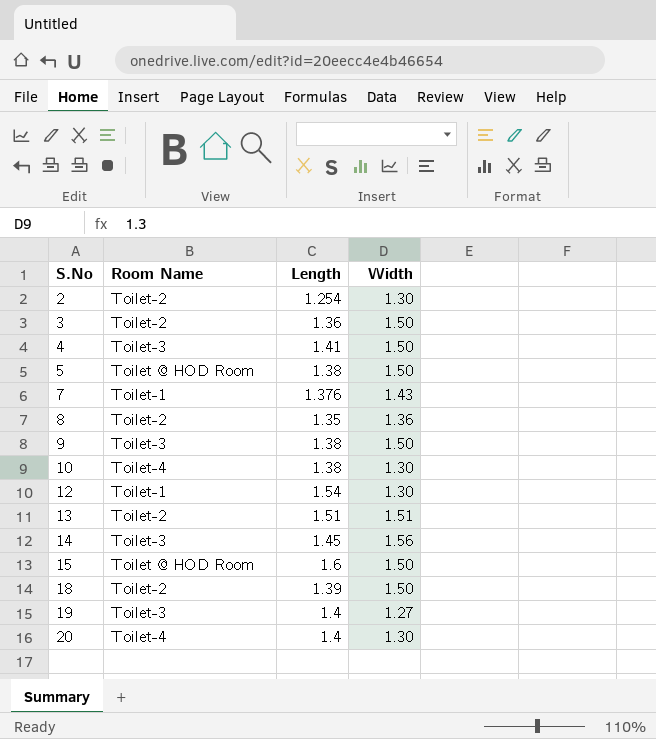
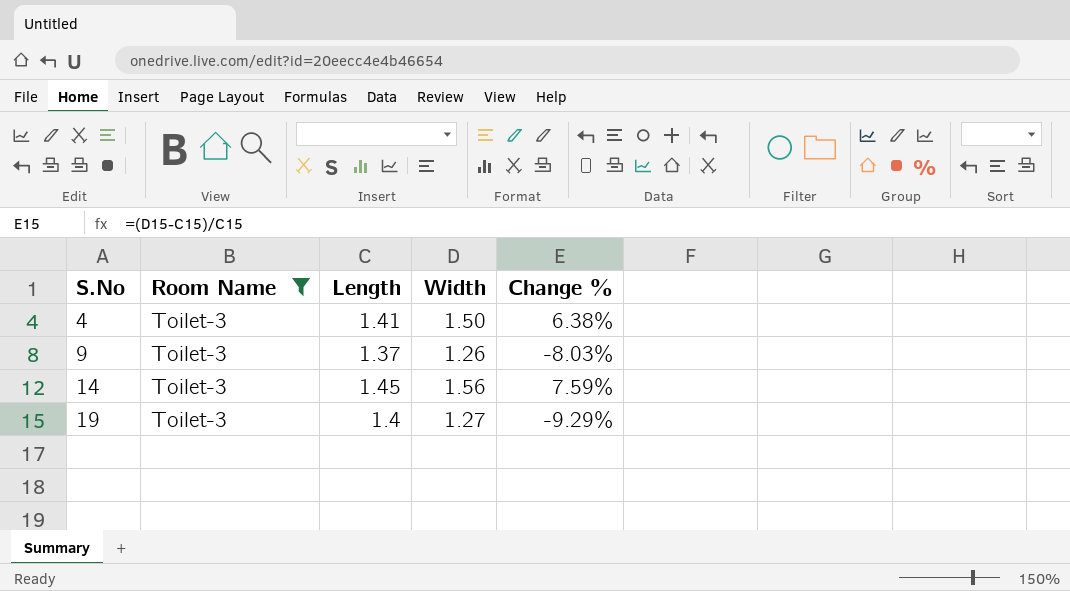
filter: none -> Room Name = Toilet-3
column Change % | formula: none -> ([Width] - [Length]) / [Length]
9 | Length: 1.38 -> 1.37
9 | Width: 1.50 -> 1.26

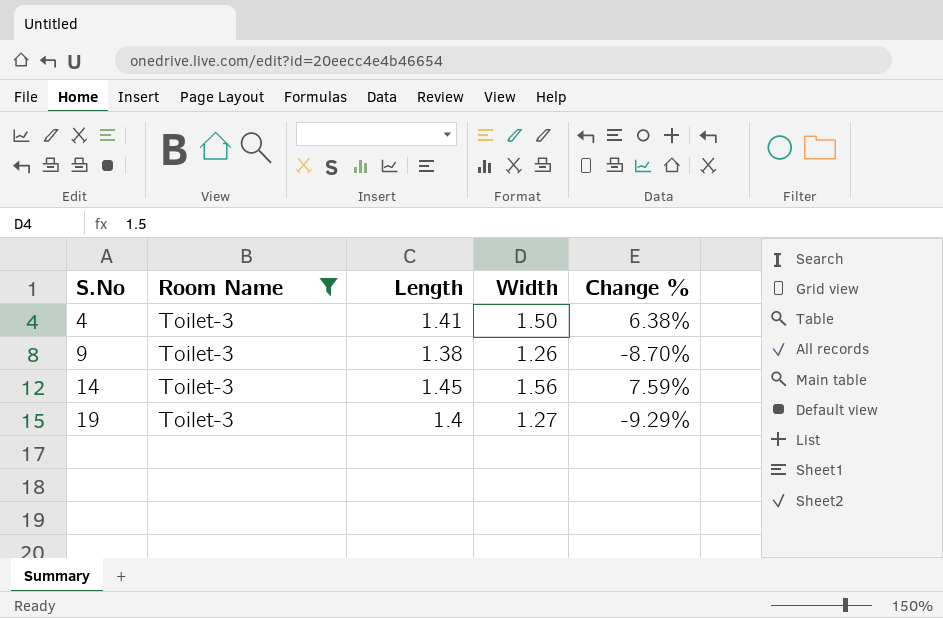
9 | Length: 1.37 -> 1.38
9 | Change %: -8.03% -> -8.70%

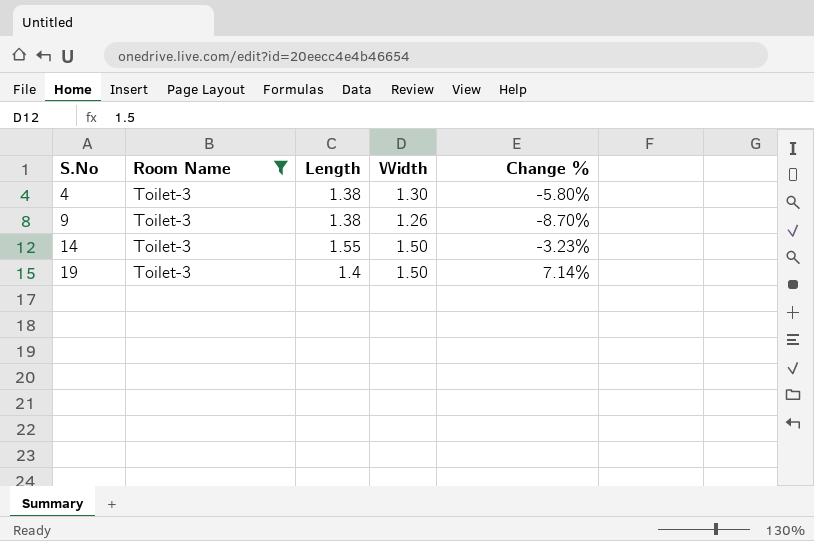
4 | Length: 1.41 -> 1.38
4 | Width: 1.50 -> 1.30
4 | Change %: 6.38% -> -5.80%
14 | Length: 1.45 -> 1.55
14 | Width: 1.56 -> 1.50
14 | Change %: 7.59% -> -3.23%
19 | Width: 1.27 -> 1.50
19 | Change %: -9.29% -> 7.14%

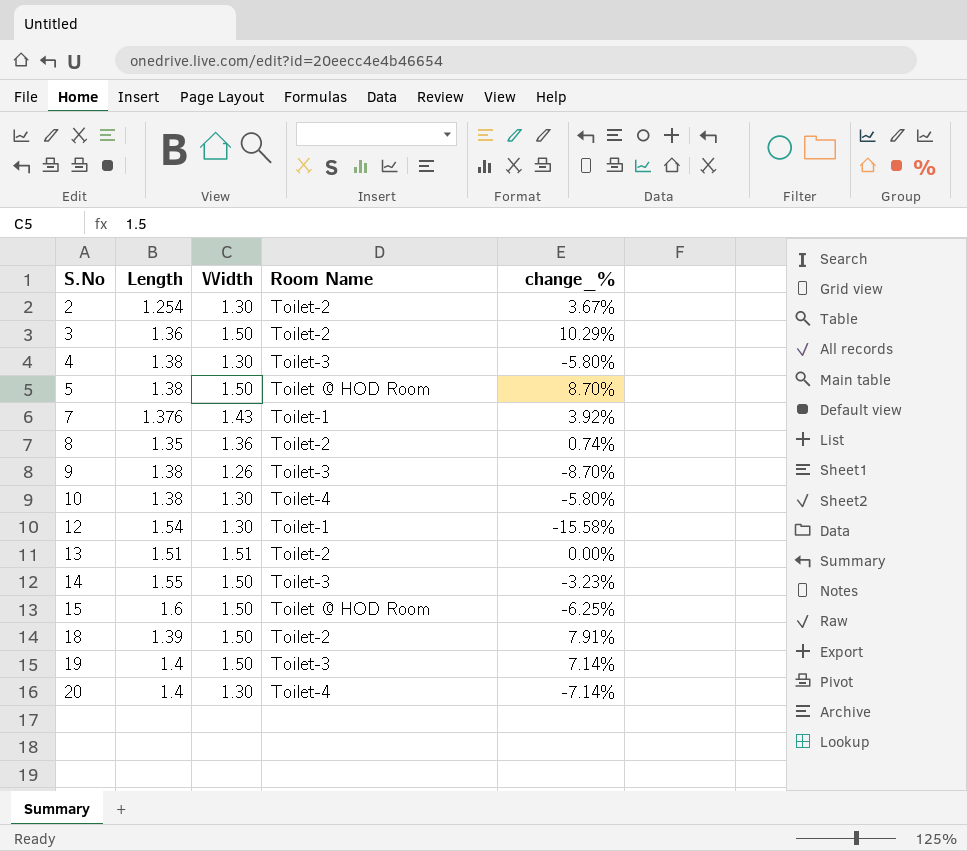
filter: Room Name = Toilet-3 -> none
column Room Name | position: 2 -> 4
column name: Change % -> change_%

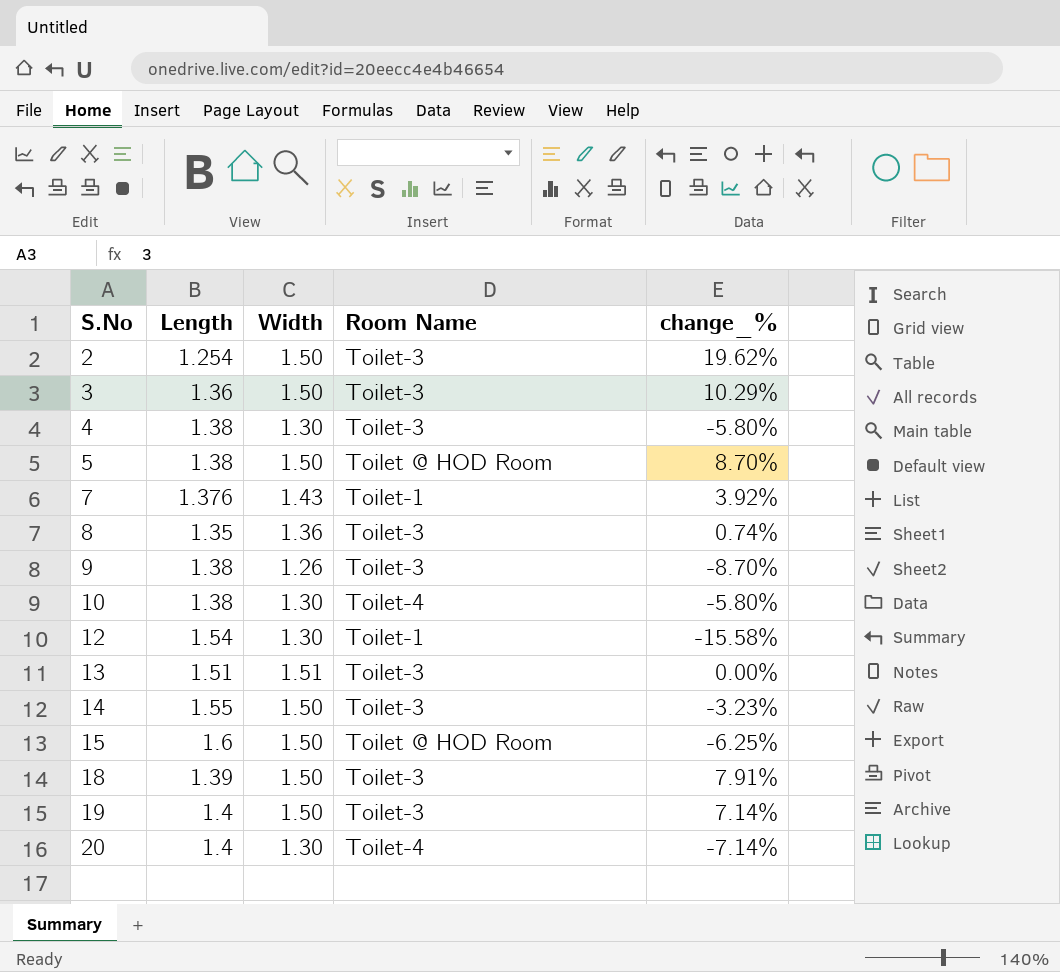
2 | Width: 1.30 -> 1.50
2 | Room Name: Toilet-2 -> Toilet-3
2 | change_%: 3.67% -> 19.62%
3 | Room Name: Toilet-2 -> Toilet-3
8 | Room Name: Toilet-2 -> Toilet-3
13 | Room Name: Toilet-2 -> Toilet-3
18 | Room Name: Toilet-2 -> Toilet-3

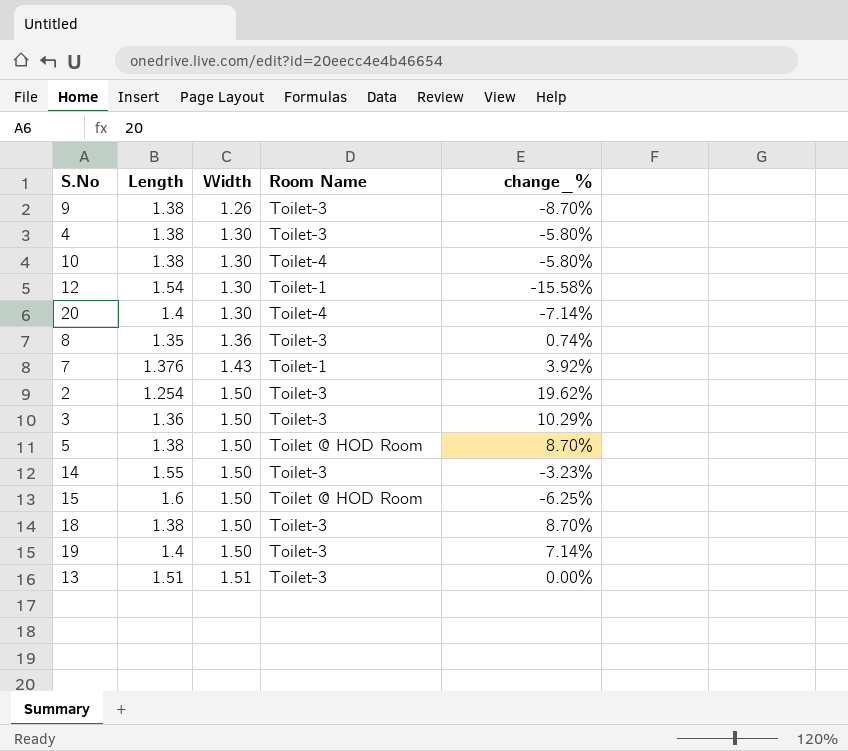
row order: S.No ascending -> Width ascending
18 | Length: 1.39 -> 1.38
18 | change_%: 7.91% -> 8.70%

